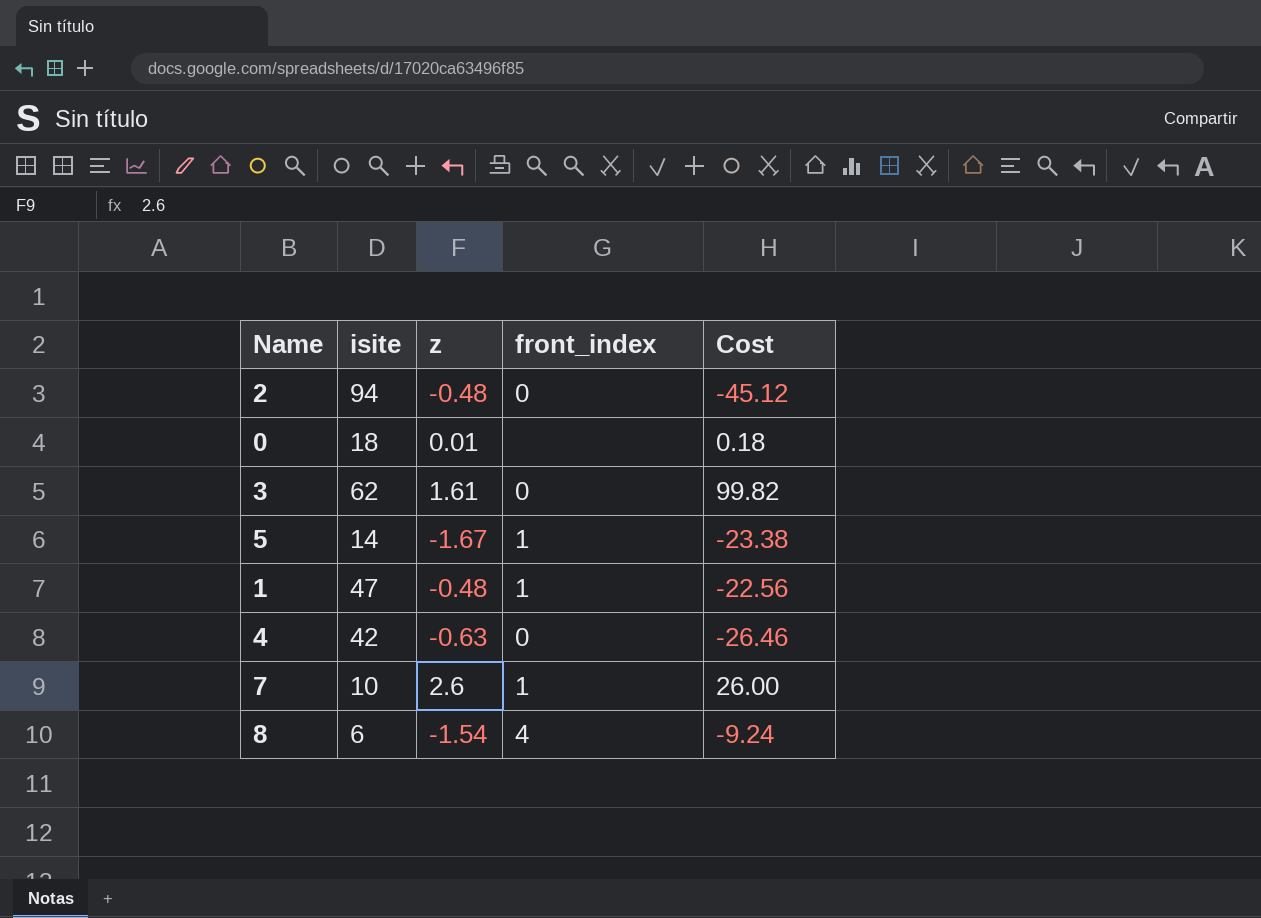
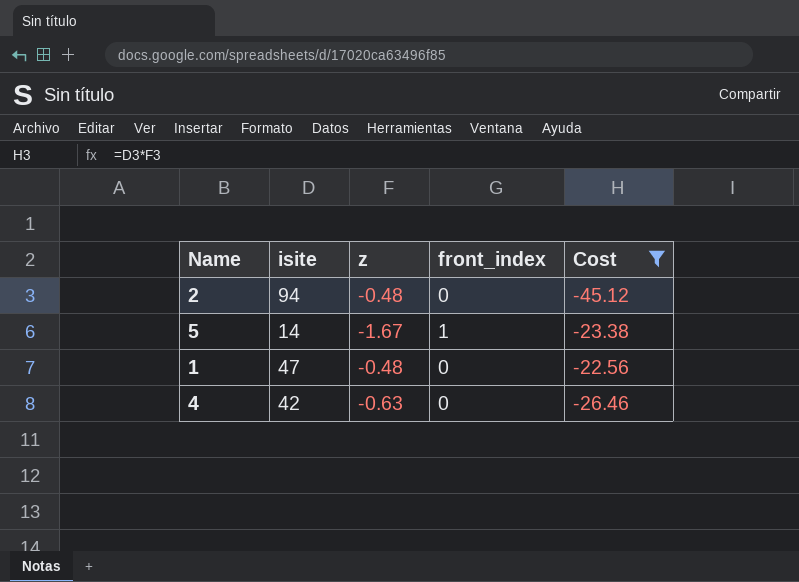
filter: none -> Cost <= -22.56
1 | front_index: 1 -> 0

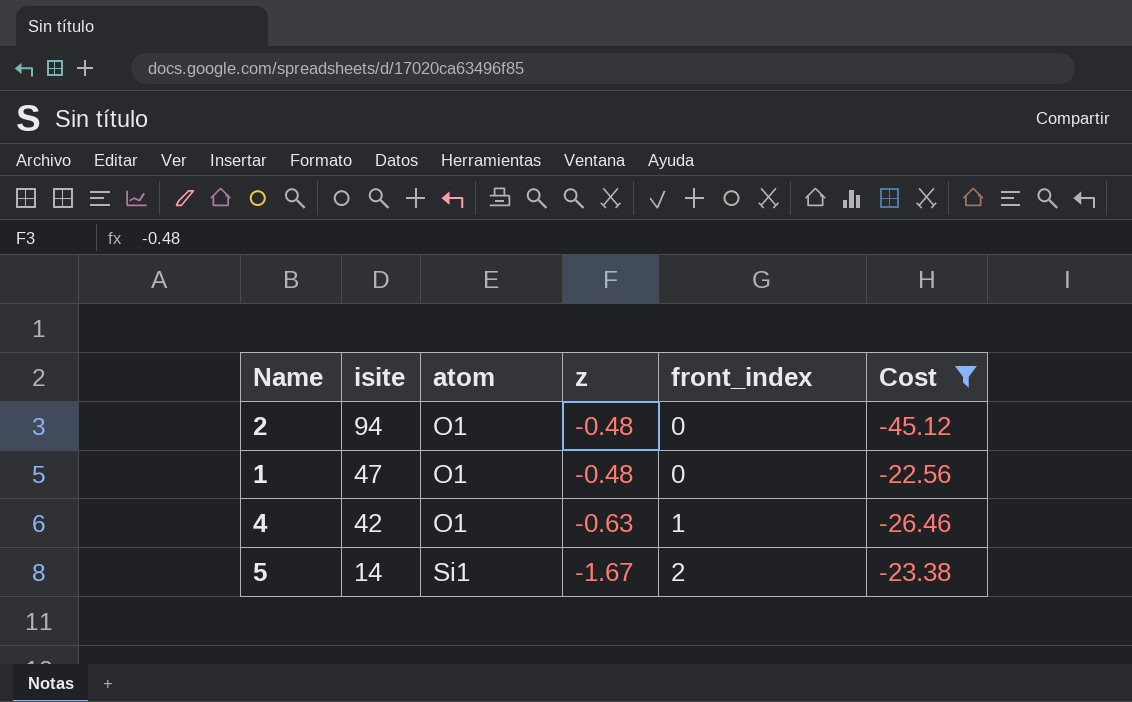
row order: none -> isite descending
column atom | position: none -> 3
4 | front_index: 0 -> 1
5 | front_index: 1 -> 2

